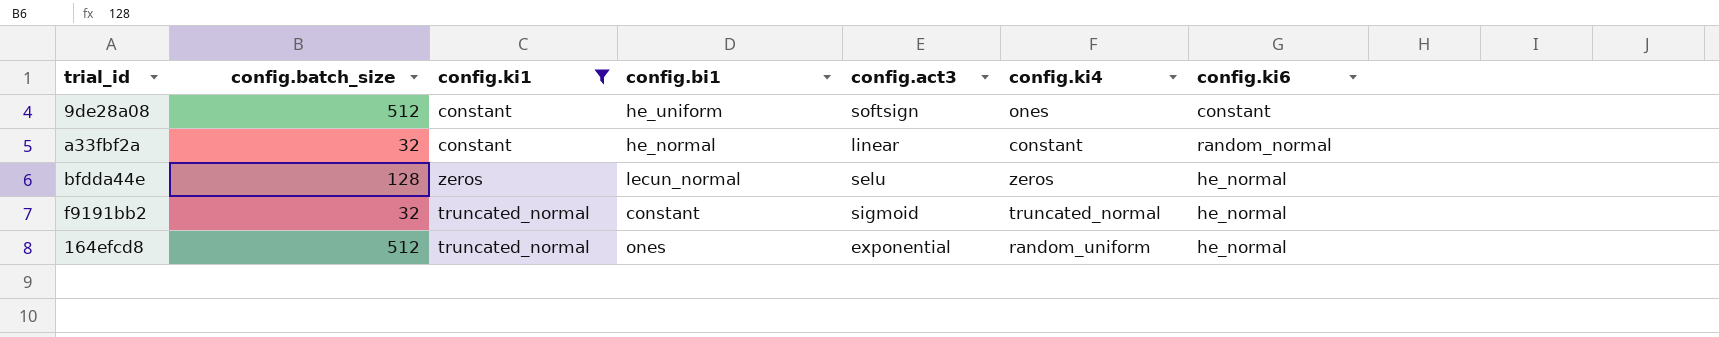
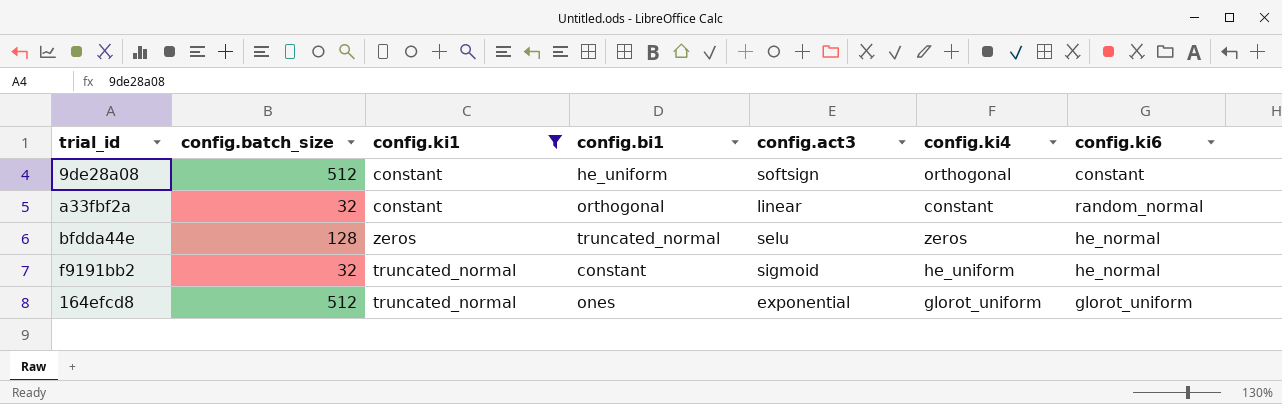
9de28a08 | config.ki4: ones -> orthogonal
a33fbf2a | config.bi1: he_normal -> orthogonal
bfdda44e | config.bi1: lecun_normal -> truncated_normal
f9191bb2 | config.ki4: truncated_normal -> he_uniform
164efcd8 | config.ki4: random_uniform -> glorot_uniform
164efcd8 | config.ki6: he_normal -> glorot_uniform

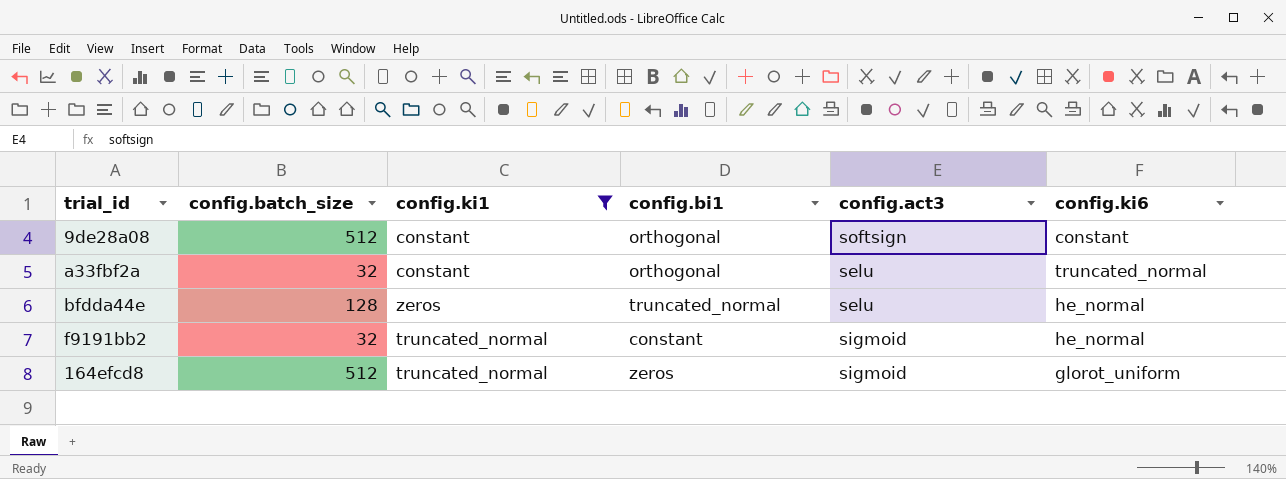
column config.ki4 | position: 6 -> none
9de28a08 | config.bi1: he_uniform -> orthogonal
a33fbf2a | config.act3: linear -> selu
a33fbf2a | config.ki6: random_normal -> truncated_normal
164efcd8 | config.bi1: ones -> zeros
164efcd8 | config.act3: exponential -> sigmoid

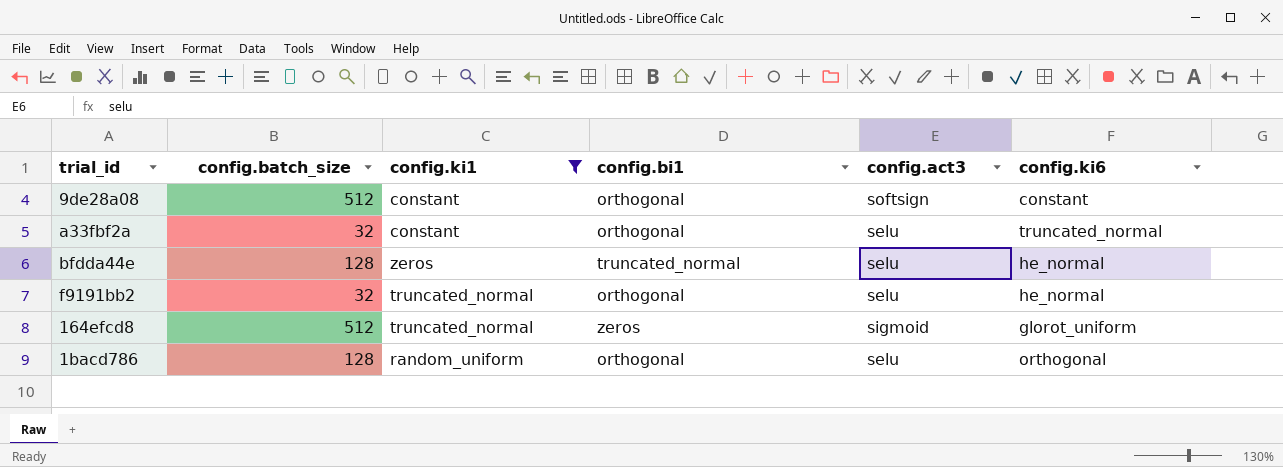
f9191bb2 | config.bi1: constant -> orthogonal
f9191bb2 | config.act3: sigmoid -> selu
row 1bacd786: none -> 128 | random_uniform | orthogonal | selu | orthogonal

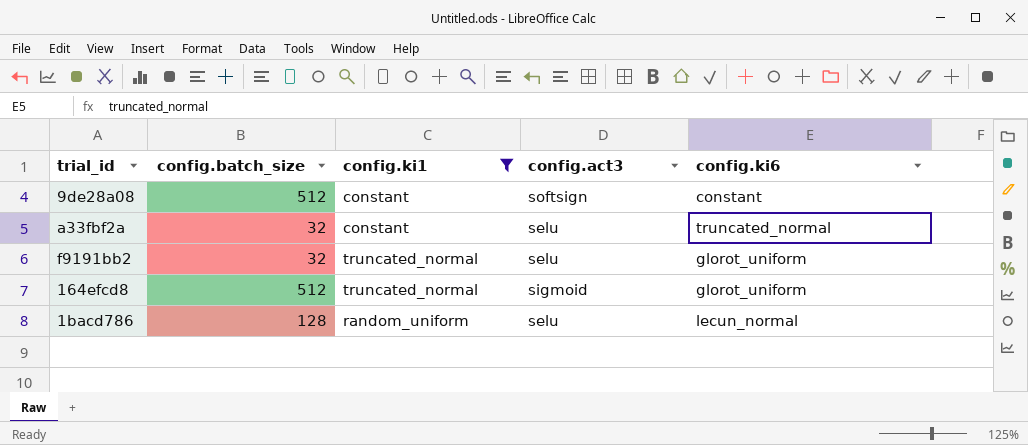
column config.bi1 | position: 4 -> none
row bfdda44e: 128 | zeros | truncated_normal | selu | he_normal -> none
f9191bb2 | config.ki6: he_normal -> glorot_uniform
1bacd786 | config.ki6: orthogonal -> lecun_normal

